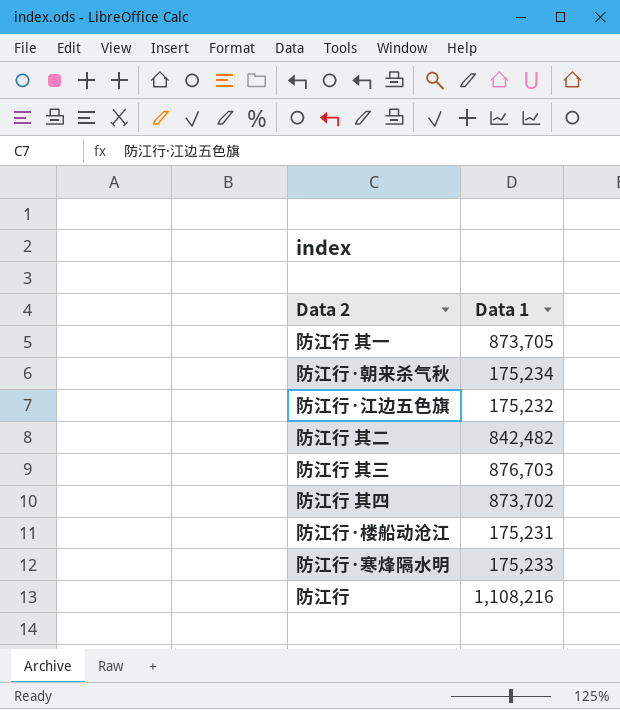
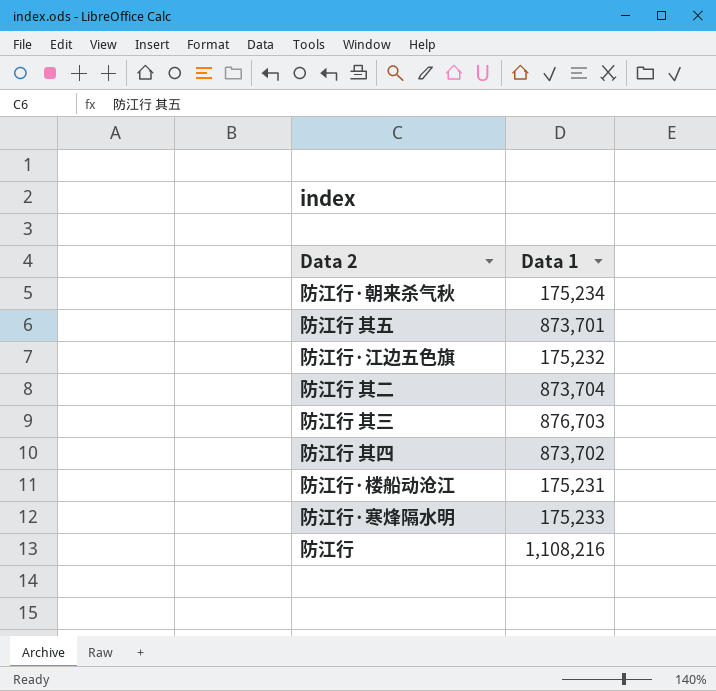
row 防江行 其一: 873,705 -> none
row 防江行 其五: none -> 873,701
防江行 其二 | Data 1: 842,482 -> 873,704

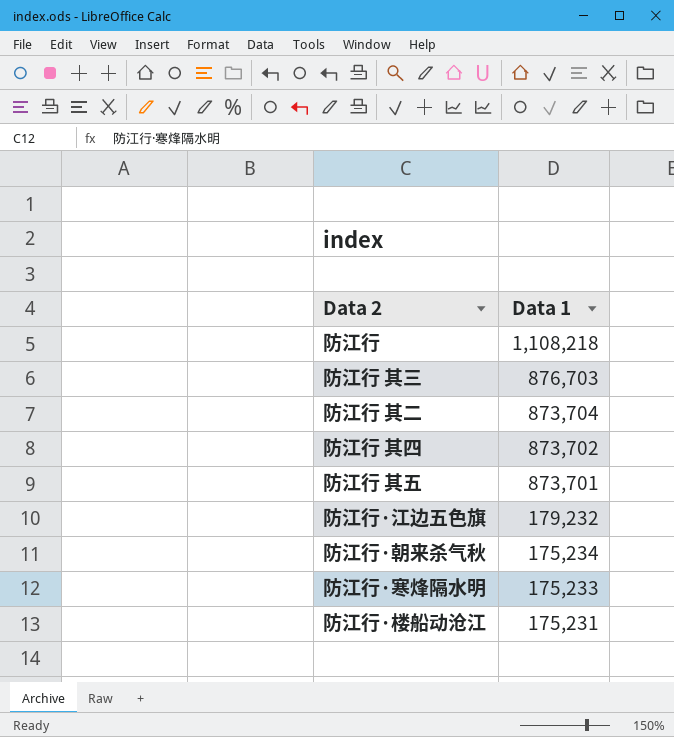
row order: none -> Data 1 descending
防江行 | Data 1: 1,108,216 -> 1,108,218
防江行·江边五色旗 | Data 1: 175,232 -> 179,232

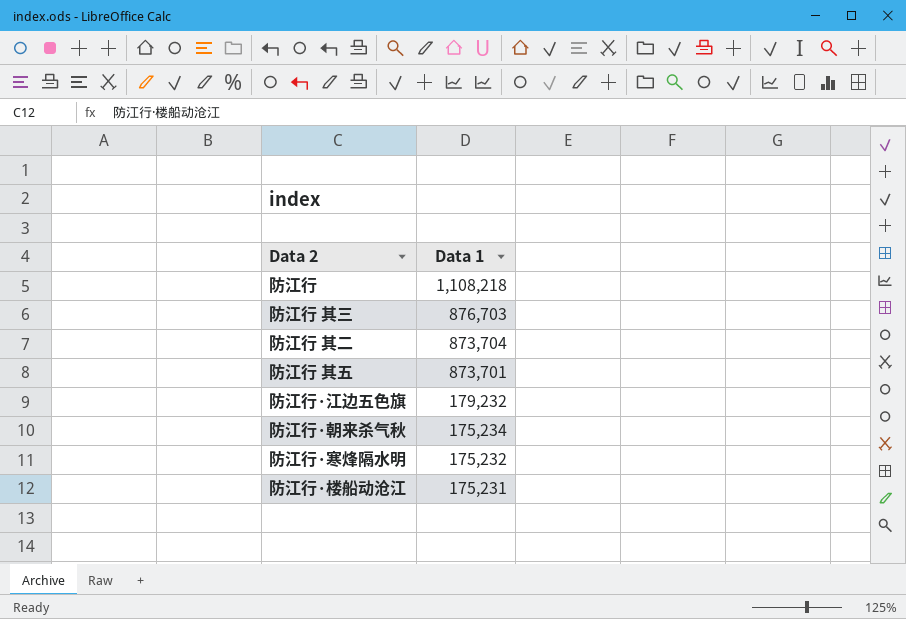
row 防江行 其四: 873,702 -> none
防江行·寒烽隔水明 | Data 1: 175,233 -> 175,232

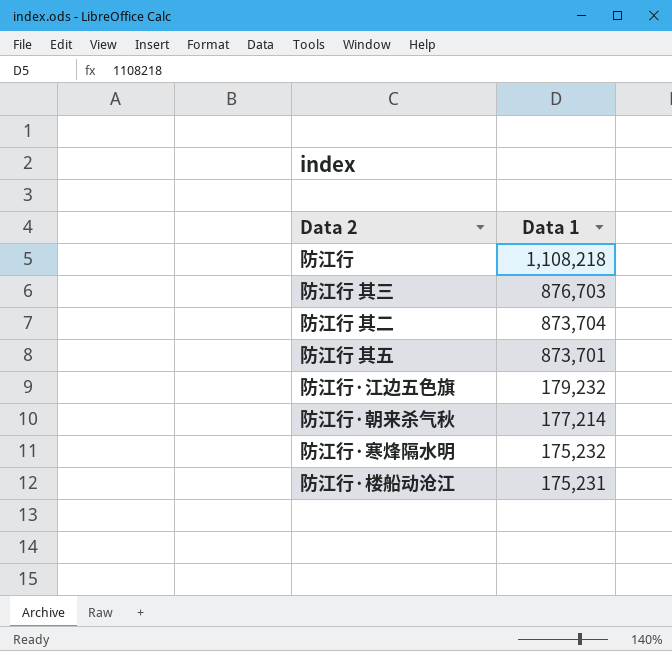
防江行·朝来杀气秋 | Data 1: 175,234 -> 177,214

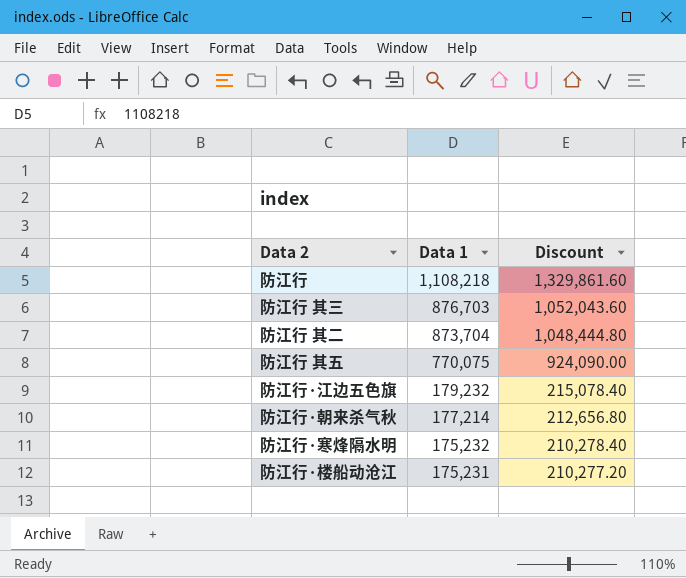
column Discount | formula: none -> [Data 1] * 1.2
防江行 其五 | Data 1: 873,701 -> 770,075

